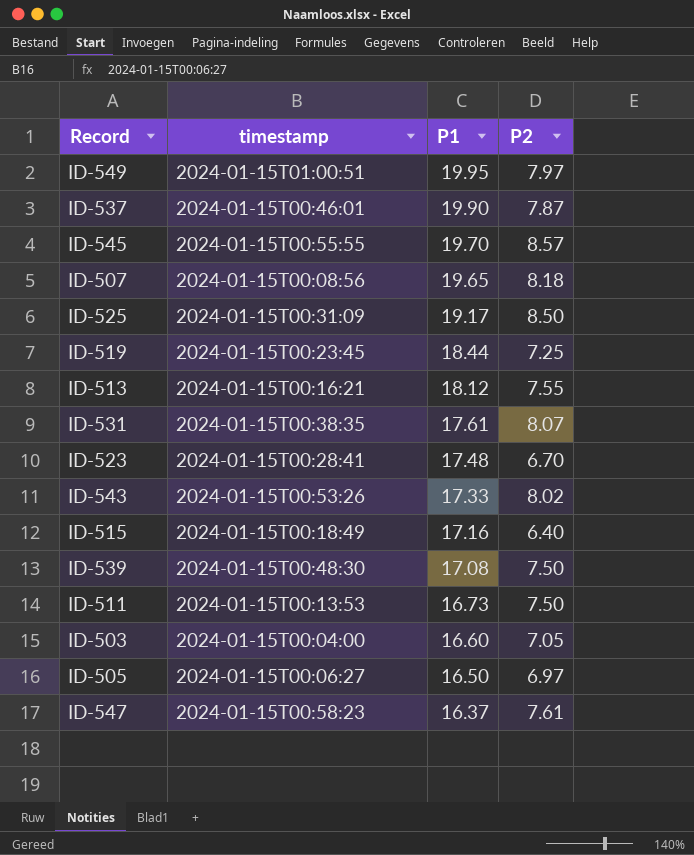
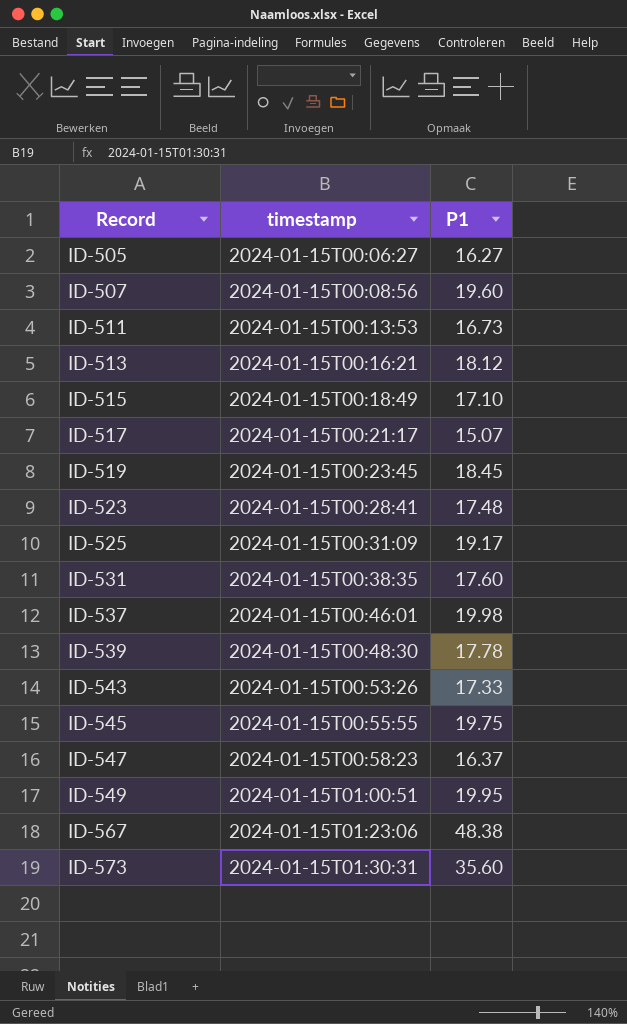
row order: P1 descending -> Record ascending
column P2 | position: 4 -> none
row ID-503: 2024-01-15T00:04:00 | 16.60 | 7.05 -> none
ID-505 | P1: 16.50 -> 16.27
ID-507 | P1: 19.65 -> 19.60
ID-515 | P1: 17.16 -> 17.10
row ID-517: none -> 2024-01-15T00:21:17 | 15.07
ID-519 | P1: 18.44 -> 18.45
ID-531 | P1: 17.61 -> 17.60
ID-537 | P1: 19.90 -> 19.98
ID-539 | P1: 17.08 -> 17.78
ID-545 | P1: 19.70 -> 19.75
row ID-567: none -> 2024-01-15T01:23:06 | 48.38
row ID-573: none -> 2024-01-15T01:30:31 | 35.60

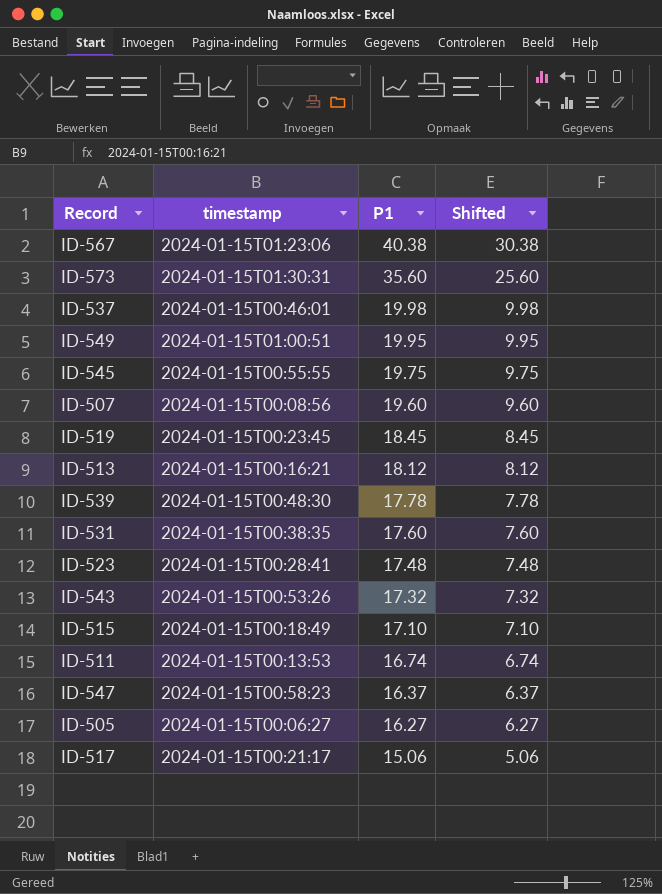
row order: Record ascending -> P1 descending
column Shifted | formula: none -> [P1] - 10
row ID-525: 2024-01-15T00:31:09 | 19.17 -> none
ID-567 | P1: 48.38 -> 40.38
ID-543 | P1: 17.33 -> 17.32
ID-511 | P1: 16.73 -> 16.74
ID-517 | P1: 15.07 -> 15.06

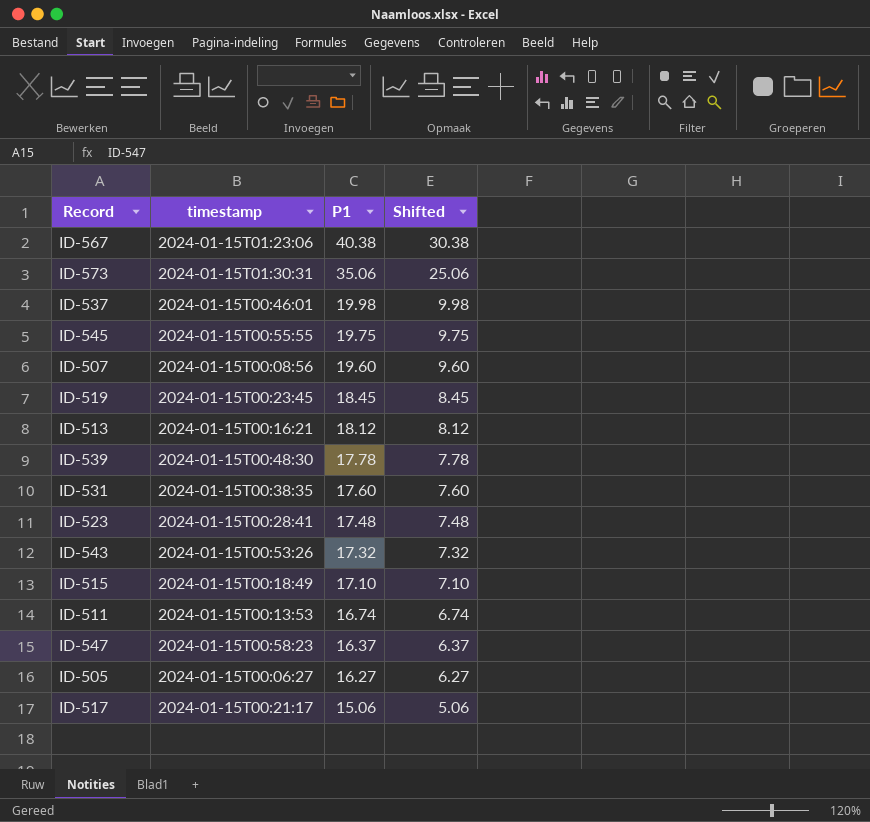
row ID-549: 2024-01-15T01:00:51 | 19.95 | 9.95 -> none
ID-573 | P1: 35.60 -> 35.06
ID-573 | Shifted: 25.60 -> 25.06

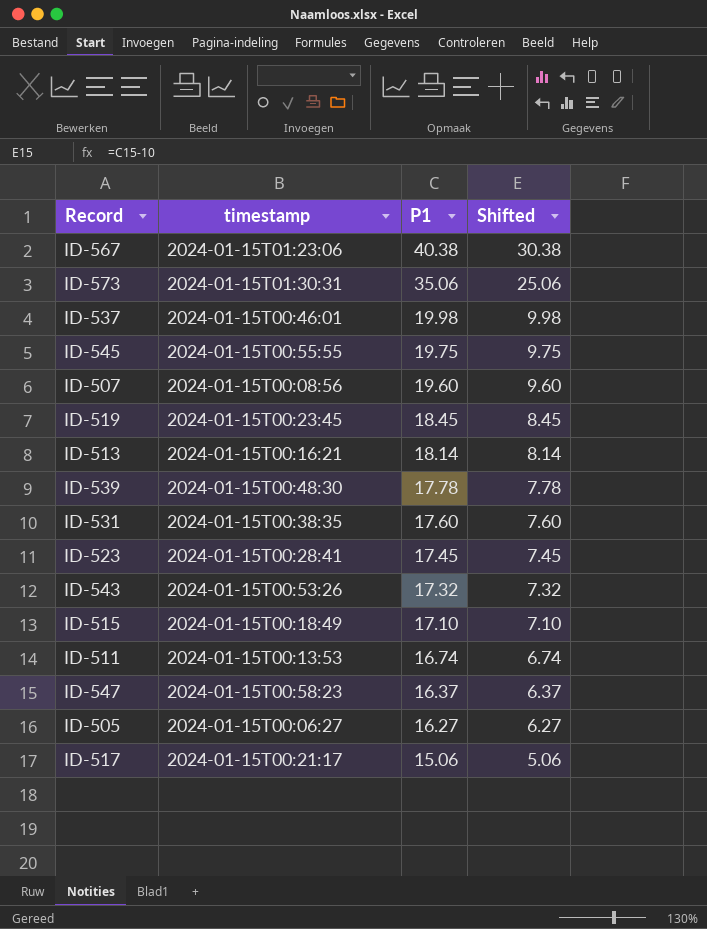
ID-513 | P1: 18.12 -> 18.14
ID-513 | Shifted: 8.12 -> 8.14
ID-523 | P1: 17.48 -> 17.45
ID-523 | Shifted: 7.48 -> 7.45

